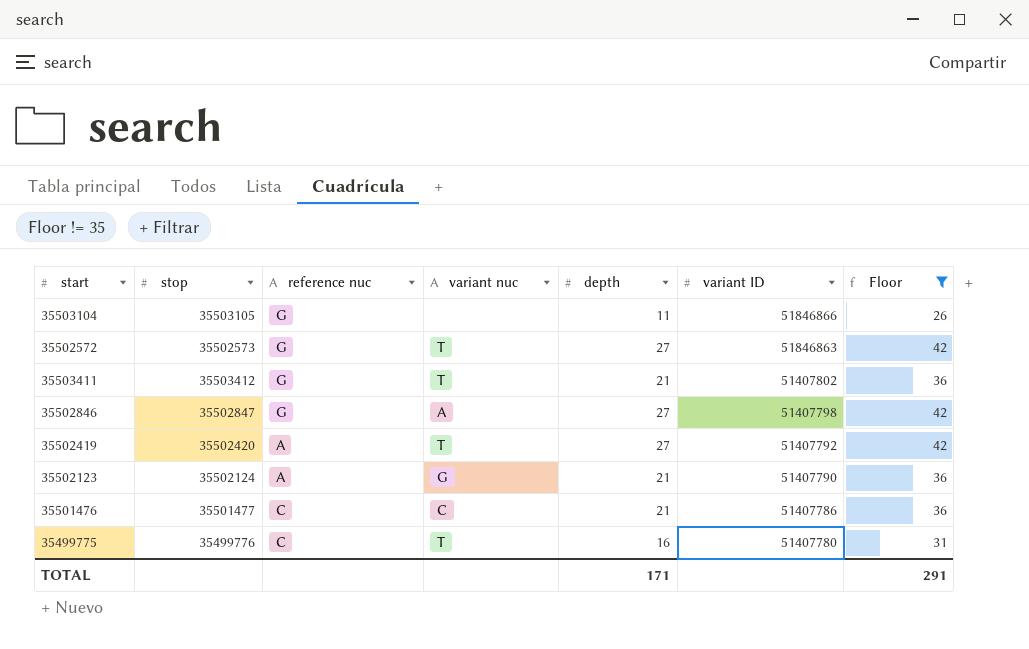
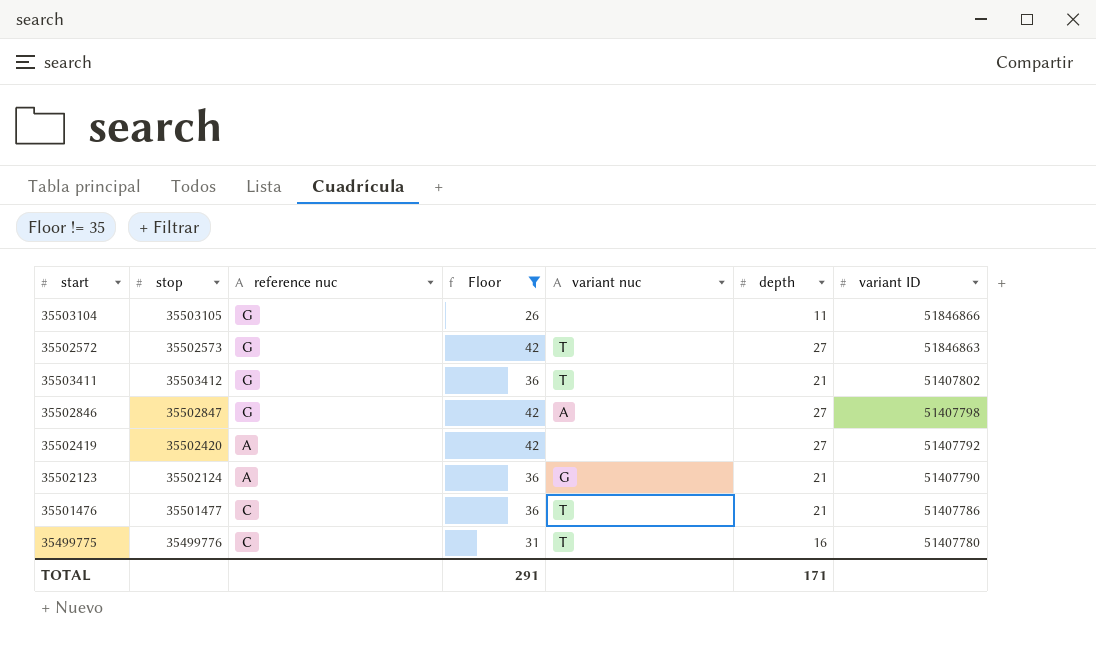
column Floor | position: 7 -> 4
35502419 | variant nuc: T -> none
35501476 | variant nuc: C -> T

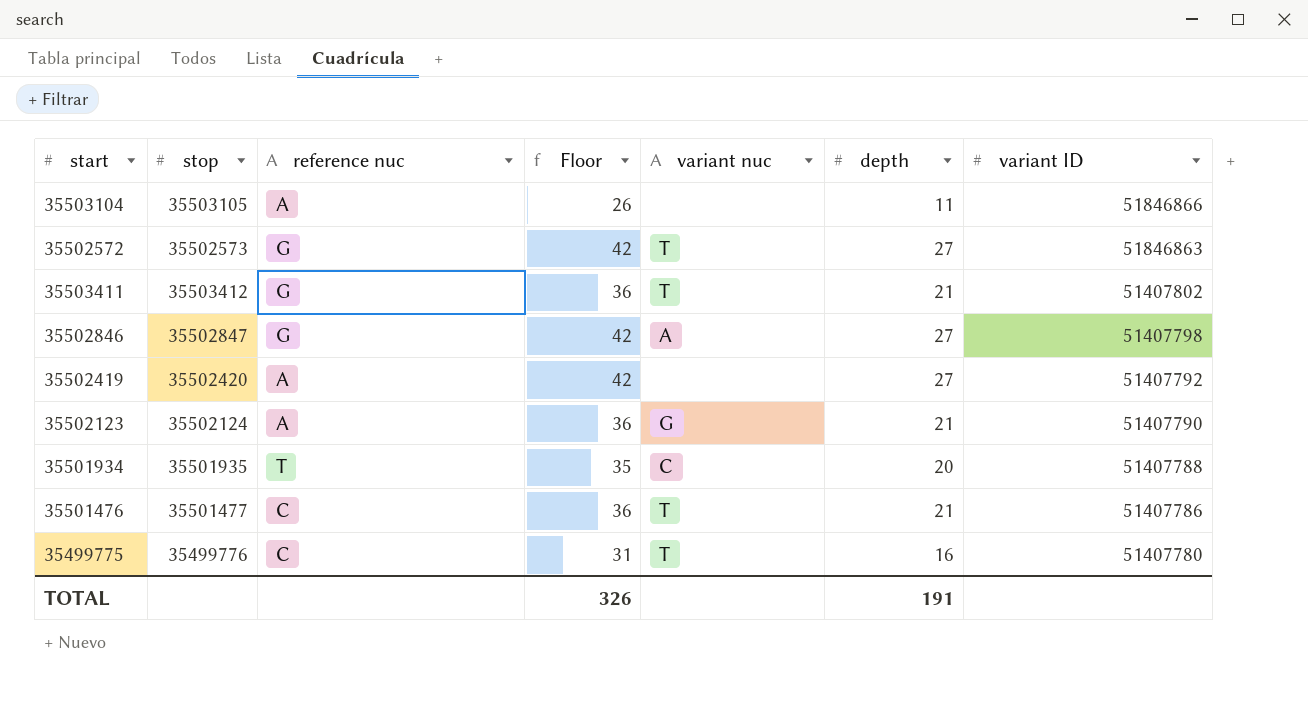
filter: Floor != 35 -> none
35503104 | reference nuc: G -> A
TOTAL | Floor: 291 -> 326
TOTAL | depth: 171 -> 191

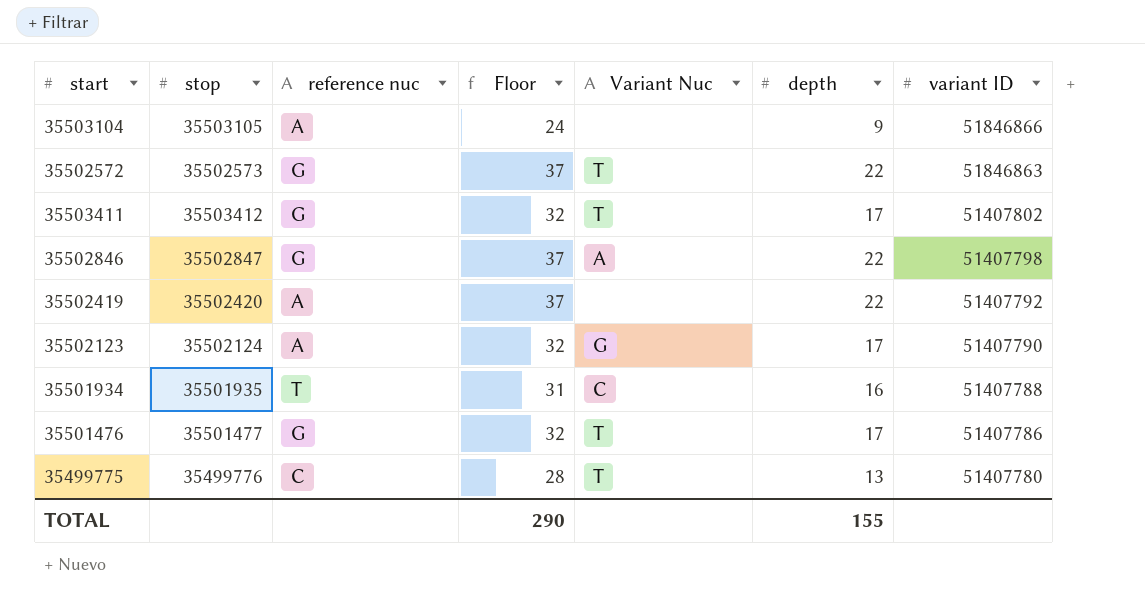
column name: variant nuc -> Variant Nuc
35503104 | Floor: 26 -> 24
35503104 | depth: 11 -> 9
35502572 | Floor: 42 -> 37
35502572 | depth: 27 -> 22
35503411 | Floor: 36 -> 32
35503411 | depth: 21 -> 17
35502846 | Floor: 42 -> 37
35502846 | depth: 27 -> 22
35502419 | Floor: 42 -> 37
35502419 | depth: 27 -> 22
35502123 | Floor: 36 -> 32
35502123 | depth: 21 -> 17
35501934 | Floor: 35 -> 31
35501934 | depth: 20 -> 16
35501476 | reference nuc: C -> G
35501476 | Floor: 36 -> 32
35501476 | depth: 21 -> 17
35499775 | Floor: 31 -> 28
35499775 | depth: 16 -> 13
TOTAL | Floor: 326 -> 290
TOTAL | depth: 191 -> 155

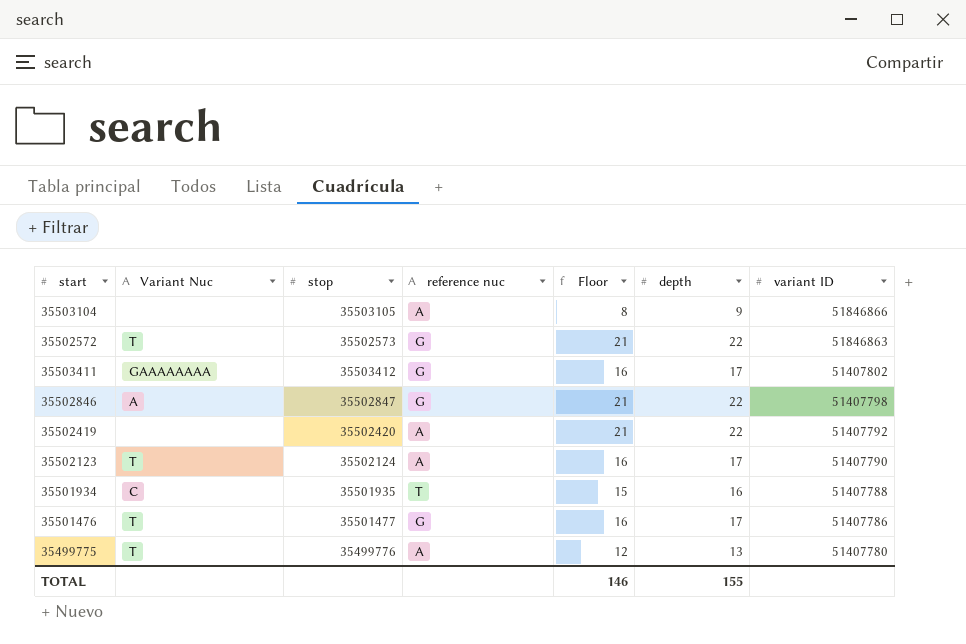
column Variant Nuc | position: 5 -> 2
column Floor | formula: [depth] + 15 -> [depth] - 1
35503411 | Variant Nuc: T -> GAAAAAAAA
35502123 | Variant Nuc: G -> T
35499775 | reference nuc: C -> A
TOTAL | Floor: 290 -> 146

